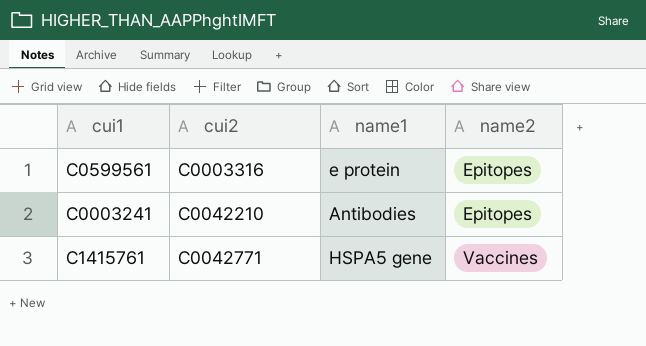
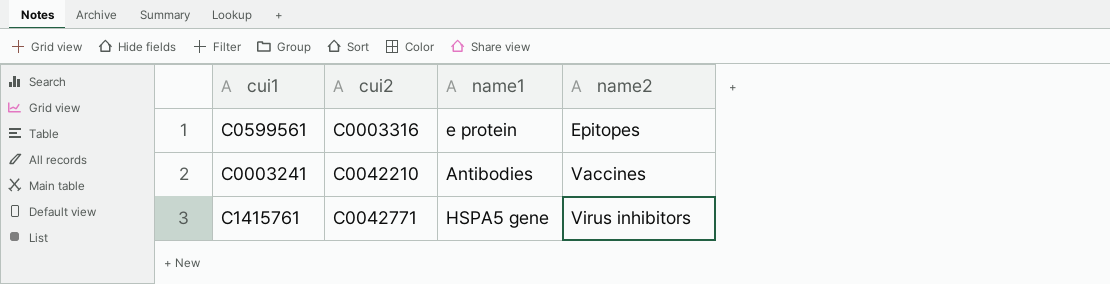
C0003241 | name2: Epitopes -> Vaccines
C1415761 | name2: Vaccines -> Virus inhibitors

